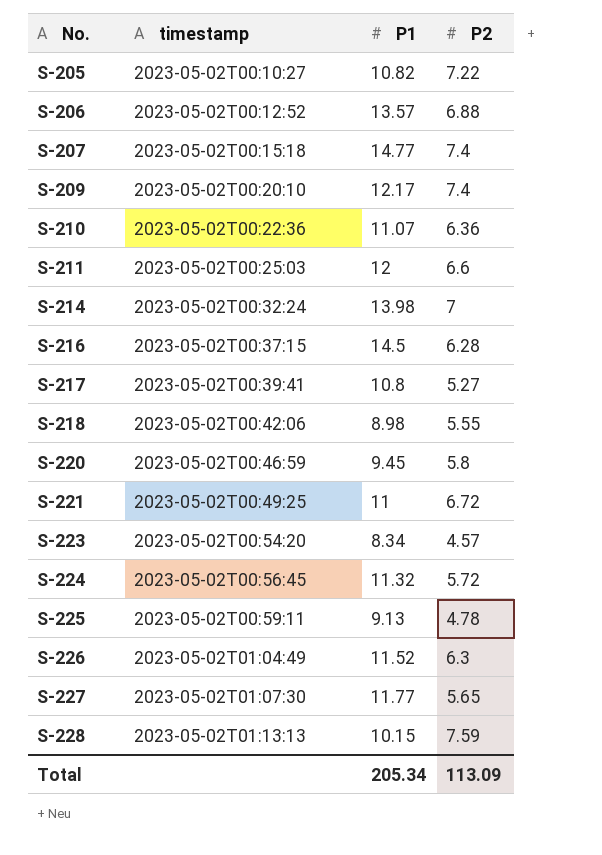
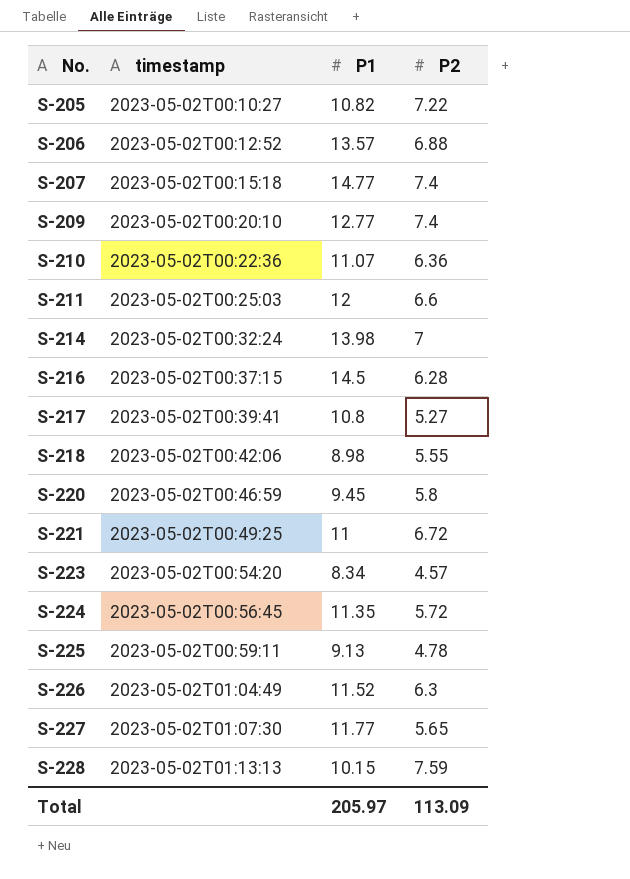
S-209 | P1: 12.17 -> 12.77
S-224 | P1: 11.32 -> 11.35
Total | P1: 205.34 -> 205.97

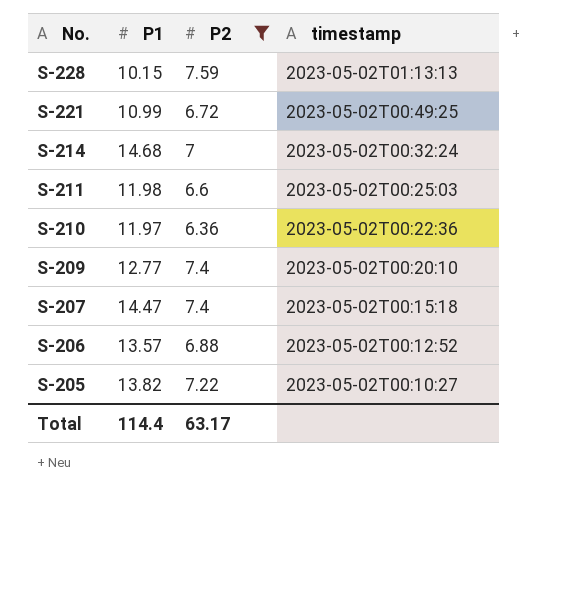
filter: none -> P2 >= 6.36
row order: No. ascending -> No. descending
column timestamp | position: 2 -> 4
S-221 | P1: 11 -> 10.99
S-214 | P1: 13.98 -> 14.68
S-211 | P1: 12 -> 11.98
S-210 | P1: 11.07 -> 11.97
S-207 | P1: 14.77 -> 14.47
S-205 | P1: 10.82 -> 13.82
Total | P1: 205.97 -> 114.4
Total | P2: 113.09 -> 63.17

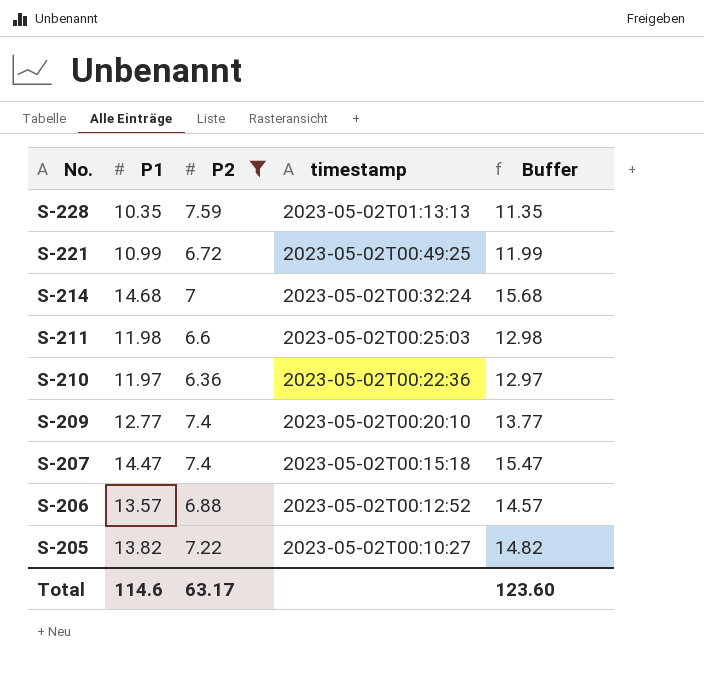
column Buffer | formula: none -> [P1] + 1
S-228 | P1: 10.15 -> 10.35
Total | P1: 114.4 -> 114.6

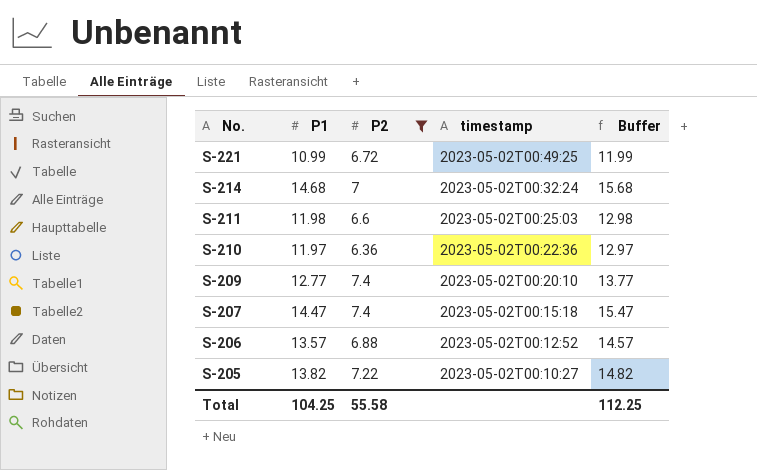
row S-228: 10.35 | 7.59 | 2023-05-02T01:13:13 | 11.35 -> none
Total | P1: 114.6 -> 104.25
Total | P2: 63.17 -> 55.58
Total | Buffer: 123.60 -> 112.25

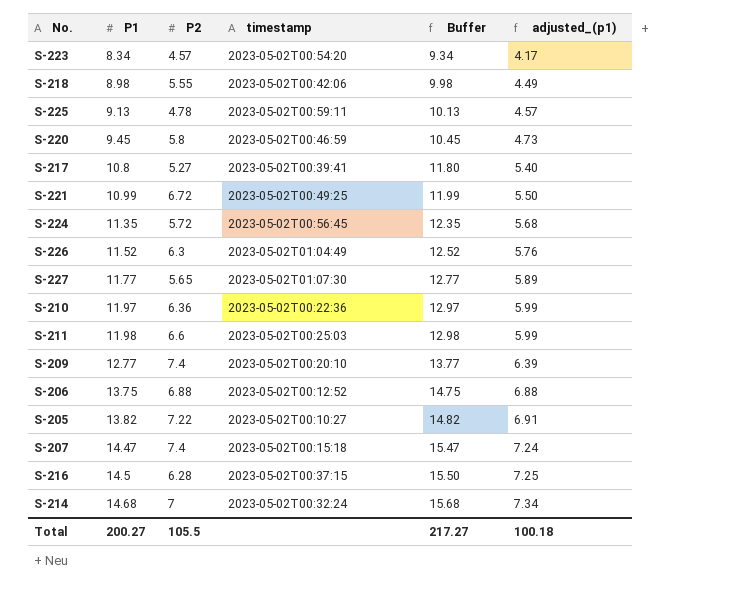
filter: P2 >= 6.36 -> none
row order: No. descending -> P1 ascending
column adjusted_(p1) | formula: none -> [P1] * 0.5
S-206 | P1: 13.57 -> 13.75
S-206 | Buffer: 14.57 -> 14.75
Total | P1: 104.25 -> 200.27
Total | P2: 55.58 -> 105.5
Total | Buffer: 112.25 -> 217.27

